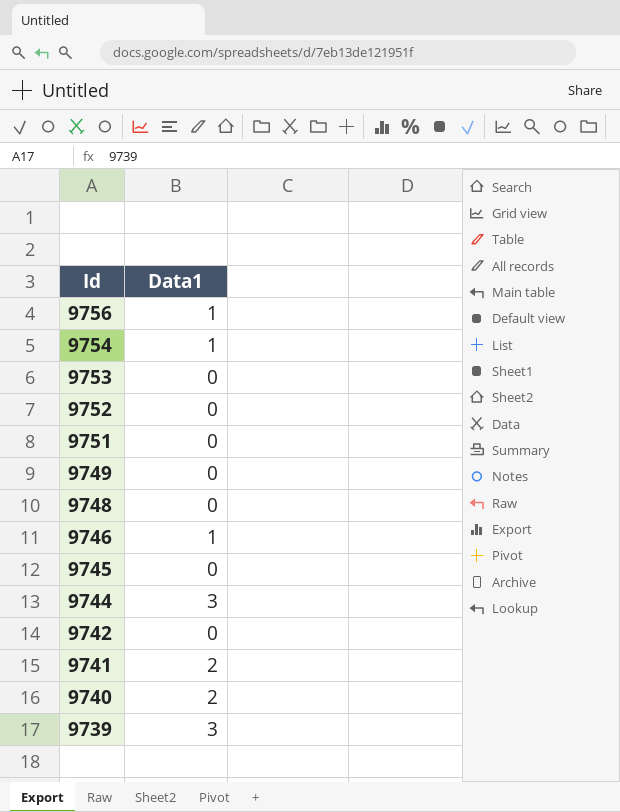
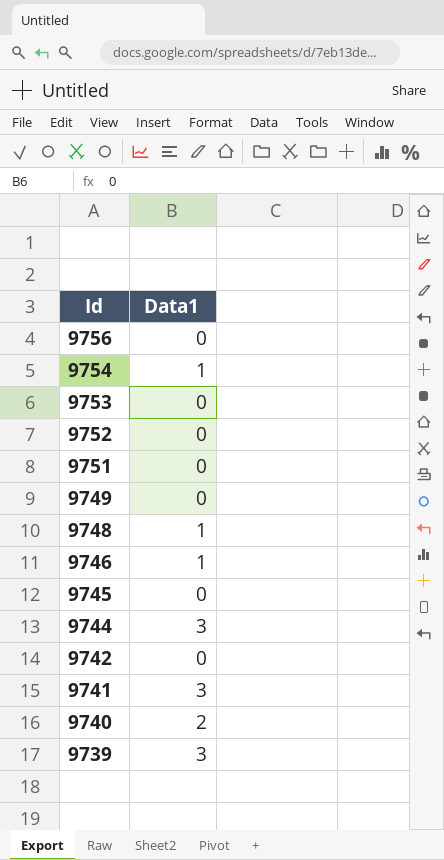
9756 | Data1: 1 -> 0
9748 | Data1: 0 -> 1
9741 | Data1: 2 -> 3

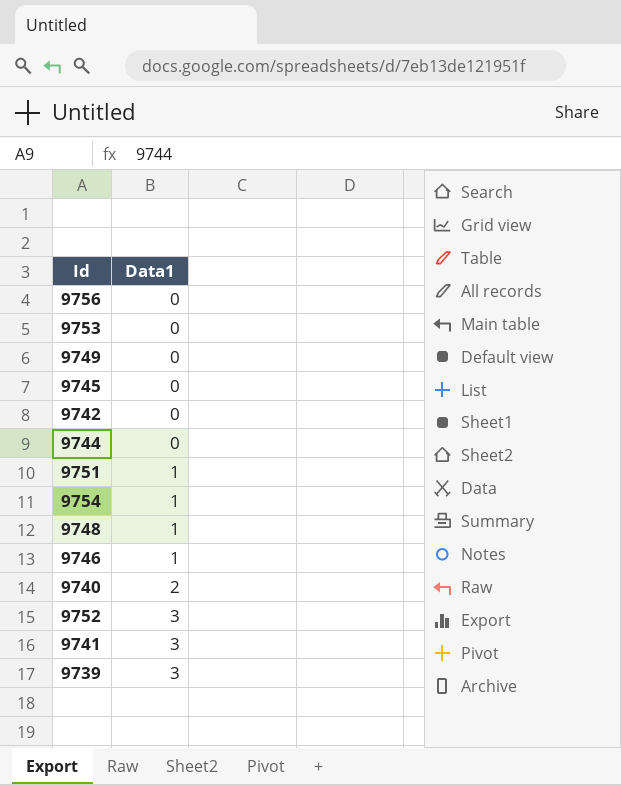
row order: Id descending -> Data1 ascending
9744 | Data1: 3 -> 0
9751 | Data1: 0 -> 1
9752 | Data1: 0 -> 3

